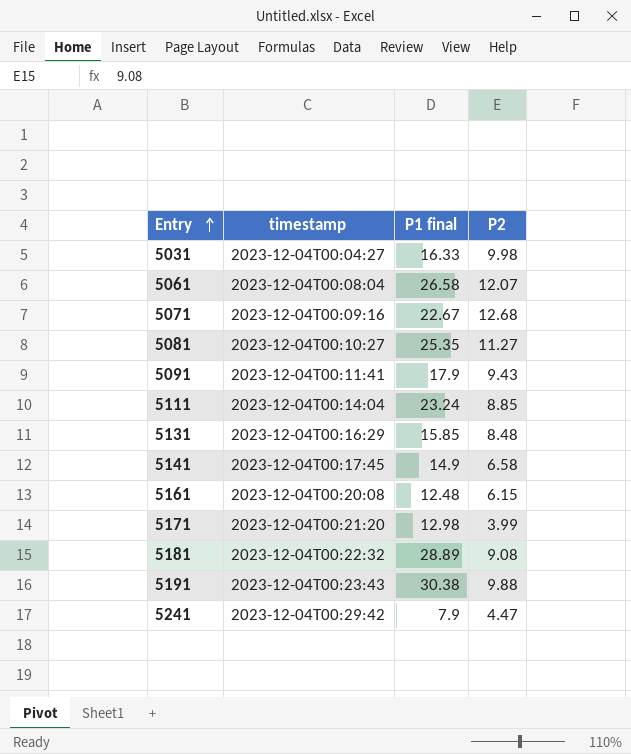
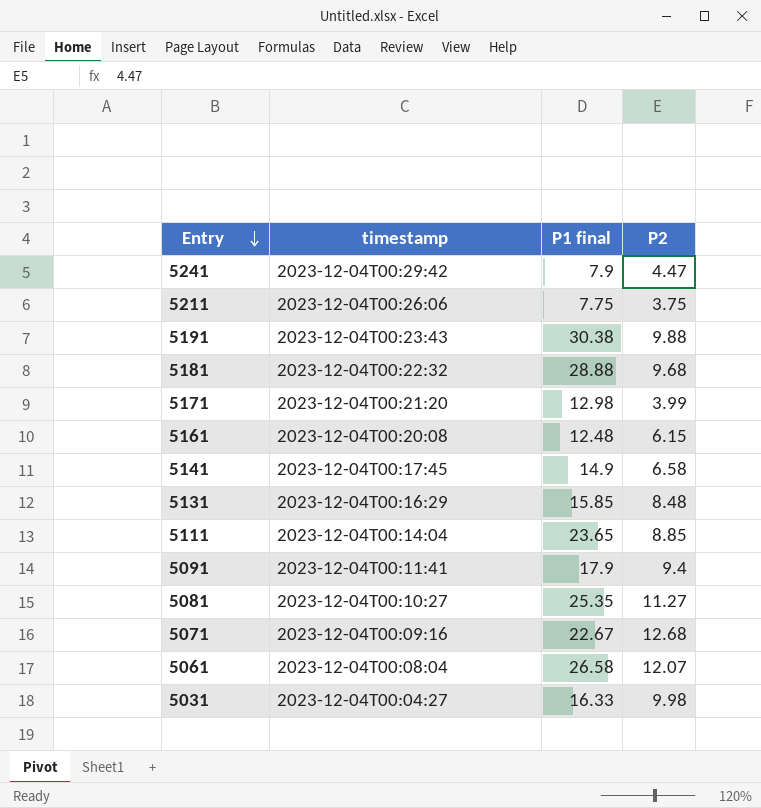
row order: Entry ascending -> Entry descending
row 5211: none -> 2023-12-04T00:26:06 | 7.75 | 3.75
5181 | P1 final: 28.89 -> 28.88
5181 | P2: 9.08 -> 9.68
5111 | P1 final: 23.24 -> 23.65
5091 | P2: 9.43 -> 9.4

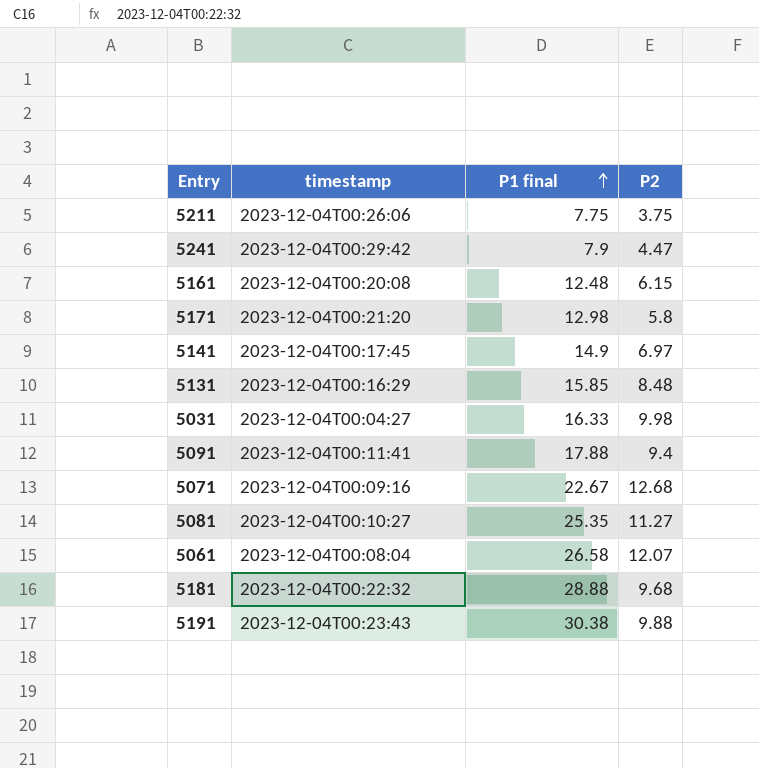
row order: Entry descending -> P1 final ascending
row 5111: 2023-12-04T00:14:04 | 23.65 | 8.85 -> none
5171 | P2: 3.99 -> 5.8
5141 | P2: 6.58 -> 6.97
5091 | P1 final: 17.9 -> 17.88

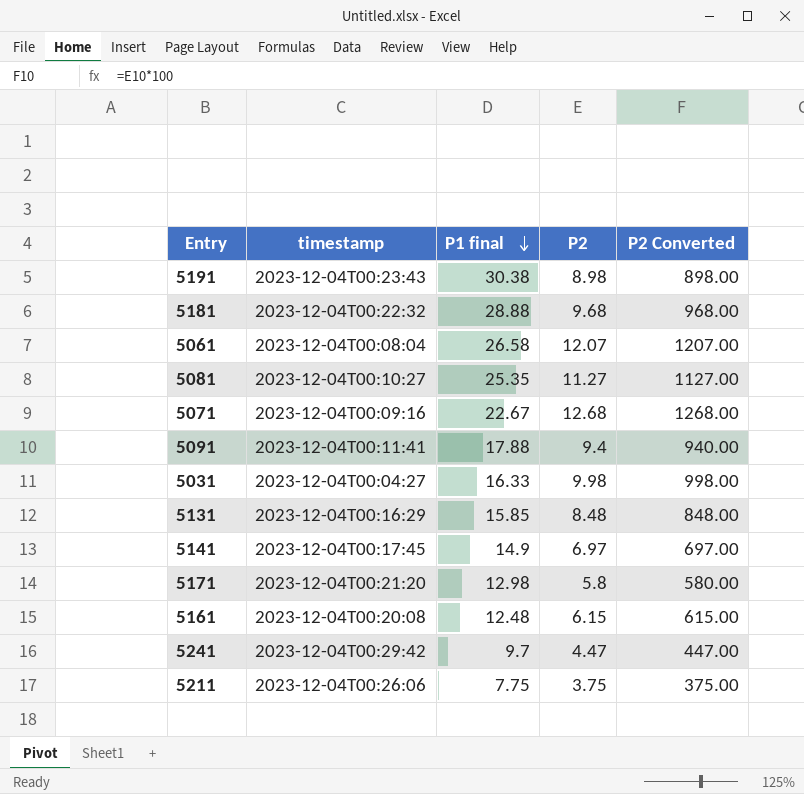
row order: P1 final ascending -> P1 final descending
column P2 Converted | formula: none -> [P2] * 100
5191 | P2: 9.88 -> 8.98
5241 | P1 final: 7.9 -> 9.7

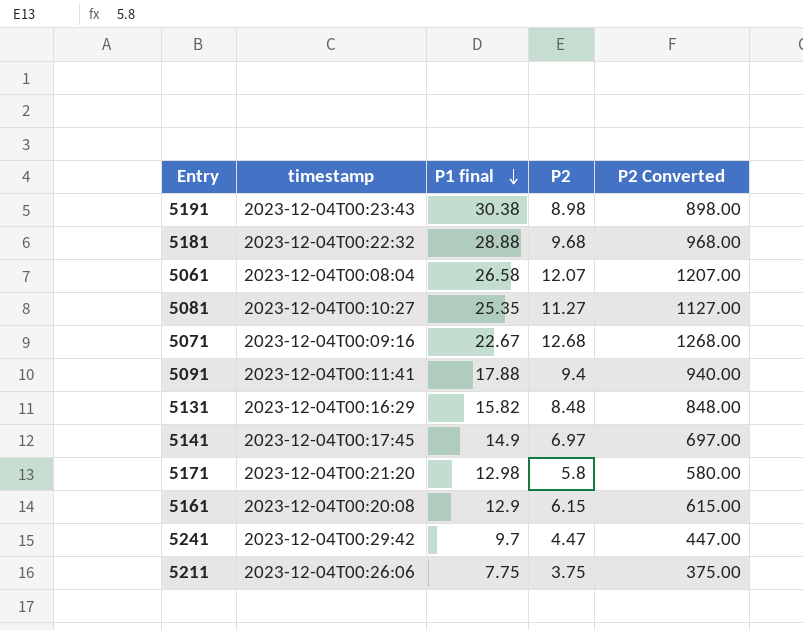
row 5031: 2023-12-04T00:04:27 | 16.33 | 9.98 | 998.00 -> none
5131 | P1 final: 15.85 -> 15.82
5161 | P1 final: 12.48 -> 12.9

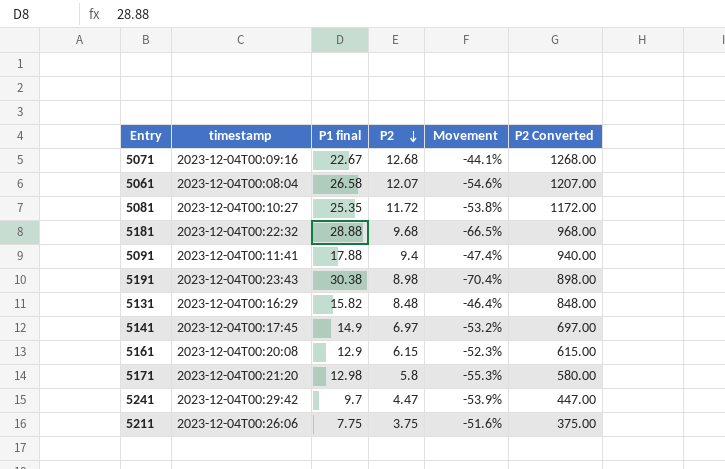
row order: P1 final descending -> P2 descending
column Movement | formula: none -> ([P2] - [P1 final]) / [P1 final]
5081 | P2: 11.27 -> 11.72
5081 | P2 Converted: 1127.00 -> 1172.00

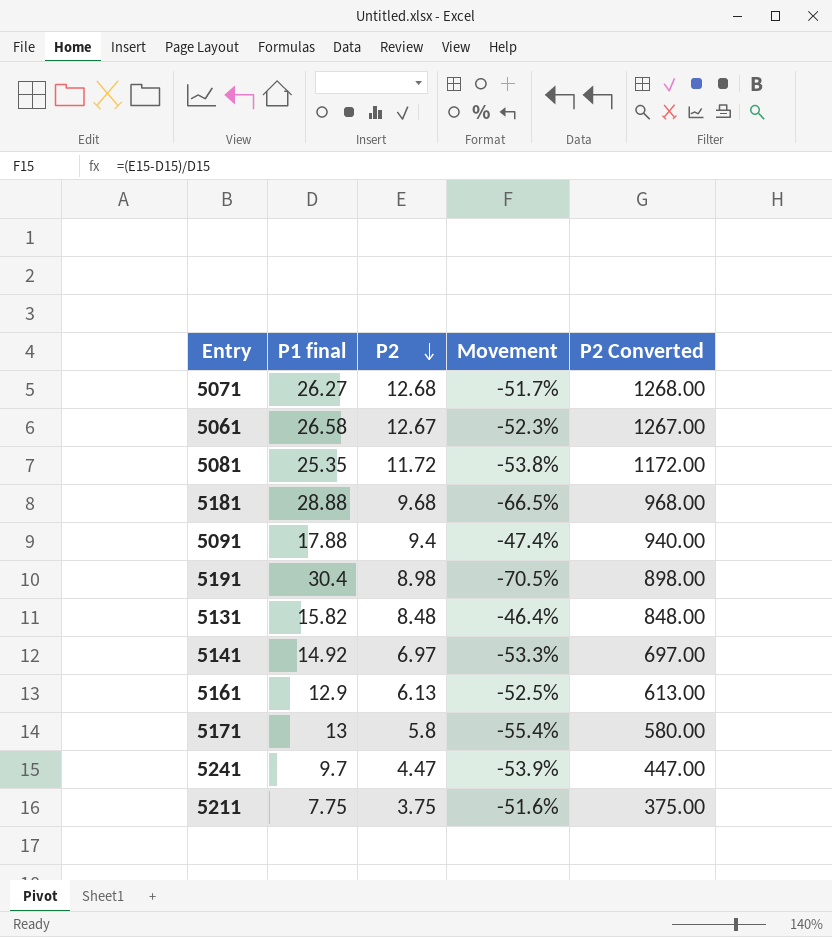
column timestamp | position: 2 -> none
5071 | P1 final: 22.67 -> 26.27
5071 | Movement: -44.1% -> -51.7%
5061 | P2: 12.07 -> 12.67
5061 | Movement: -54.6% -> -52.3%
5061 | P2 Converted: 1207.00 -> 1267.00
5191 | P1 final: 30.38 -> 30.4
5191 | Movement: -70.4% -> -70.5%
5141 | P1 final: 14.9 -> 14.92
5141 | Movement: -53.2% -> -53.3%
5161 | P2: 6.15 -> 6.13
5161 | Movement: -52.3% -> -52.5%
5161 | P2 Converted: 615.00 -> 613.00
5171 | P1 final: 12.98 -> 13
5171 | Movement: -55.3% -> -55.4%

